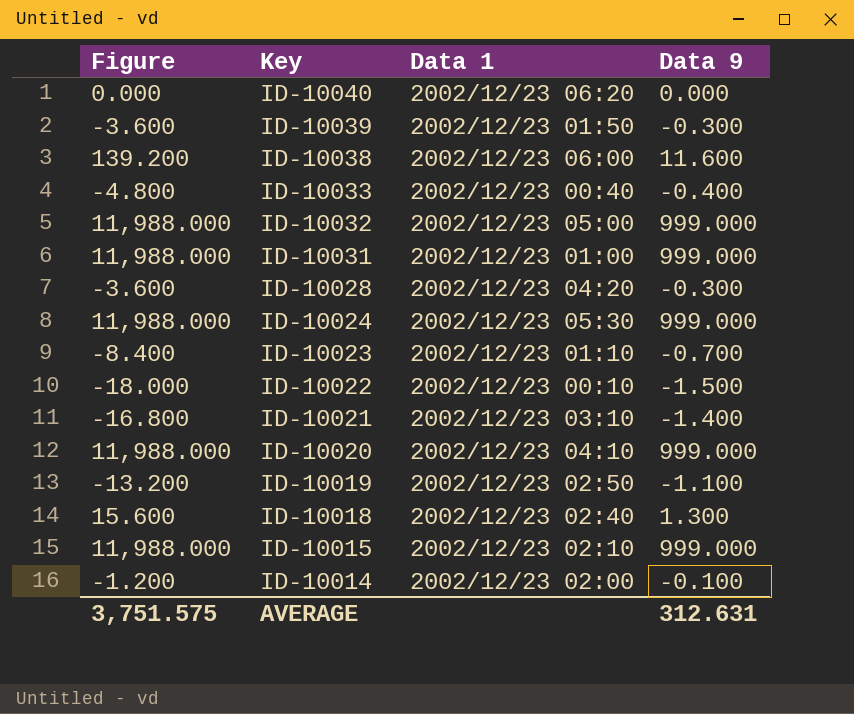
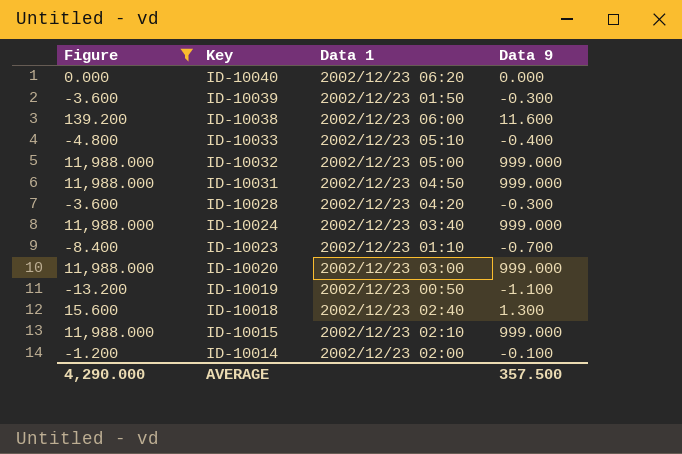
filter: none -> Figure >= -13.200
ID-10033 | Data 1: 2002/12/23 00:40 -> 2002/12/23 05:10
ID-10031 | Data 1: 2002/12/23 01:00 -> 2002/12/23 04:50
ID-10024 | Data 1: 2002/12/23 05:30 -> 2002/12/23 03:40
ID-10020 | Data 1: 2002/12/23 04:10 -> 2002/12/23 03:00
ID-10019 | Data 1: 2002/12/23 02:50 -> 2002/12/23 00:50
AVERAGE | Figure: 3,751.575 -> 4,290.000
AVERAGE | Data 9: 312.631 -> 357.500

